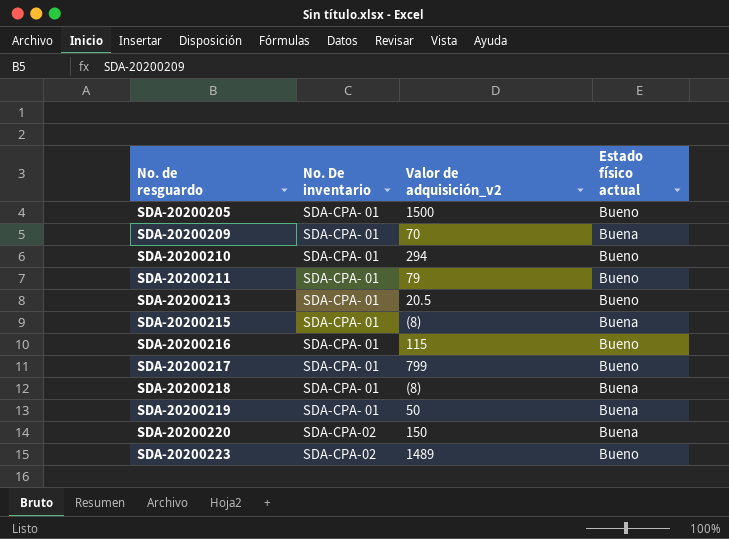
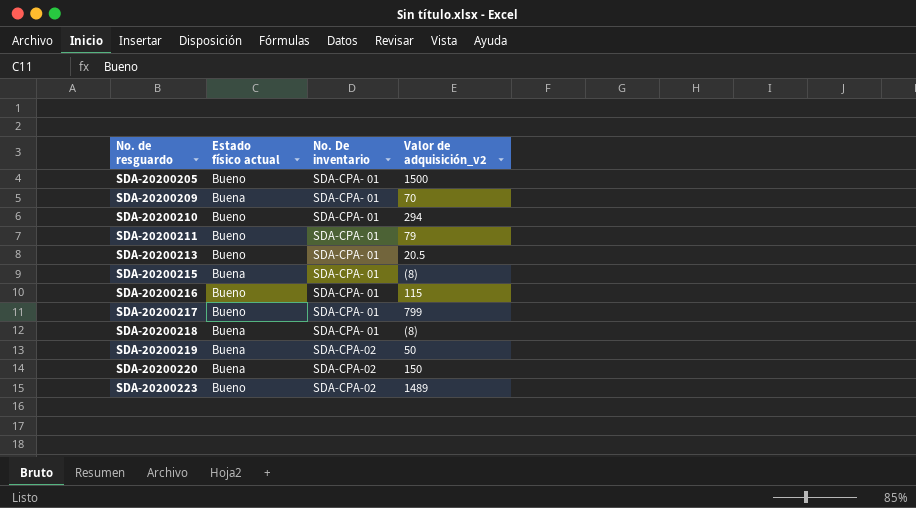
column Estado físico actual | position: 4 -> 2
SDA-20200219 | No. De inventario: SDA-CPA- 01 -> SDA-CPA-02

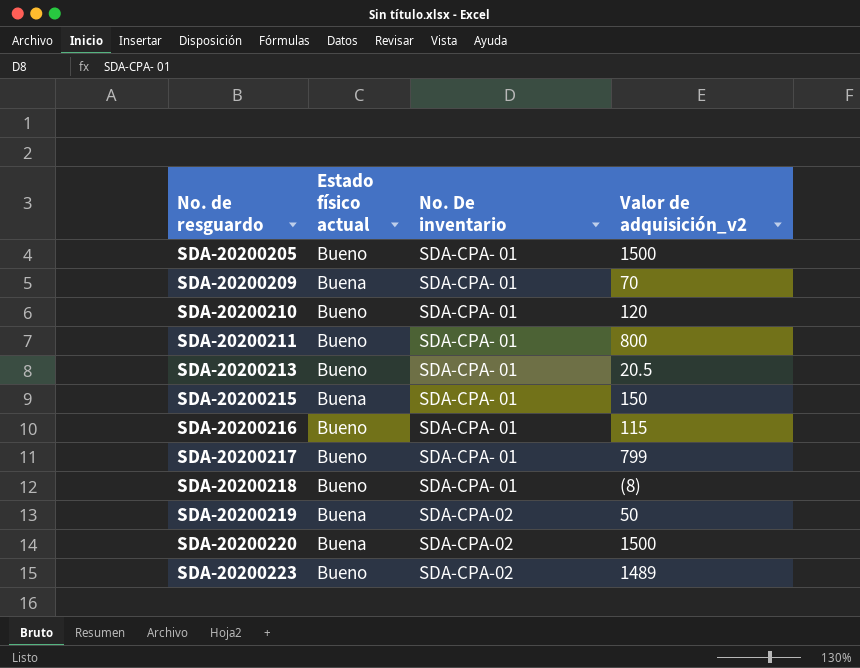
SDA-20200210 | Valor de adquisición_v2: 294 -> 120
SDA-20200211 | Valor de adquisición_v2: 79 -> 800
SDA-20200215 | Valor de adquisición_v2: (8) -> 150
SDA-20200218 | Estado físico actual: Buena -> Bueno
SDA-20200220 | Valor de adquisición_v2: 150 -> 1500

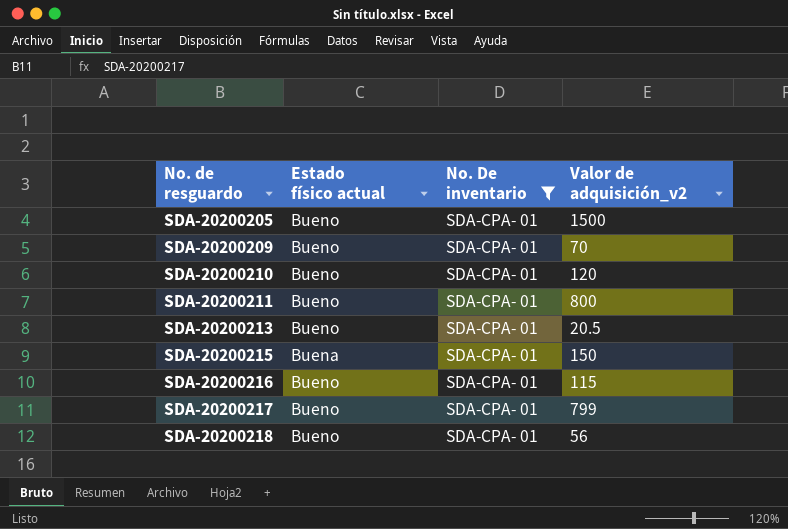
filter: none -> No. De inventario = SDA-CPA- 01
SDA-20200209 | Estado físico actual: Buena -> Bueno
SDA-20200218 | Valor de adquisición_v2: (8) -> 56

